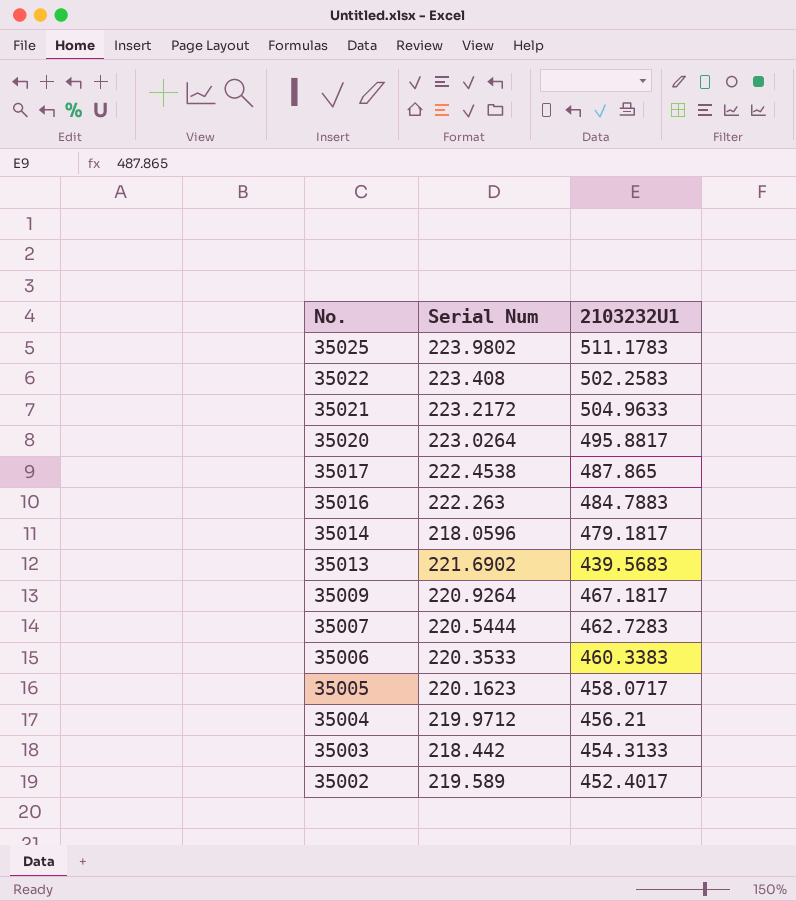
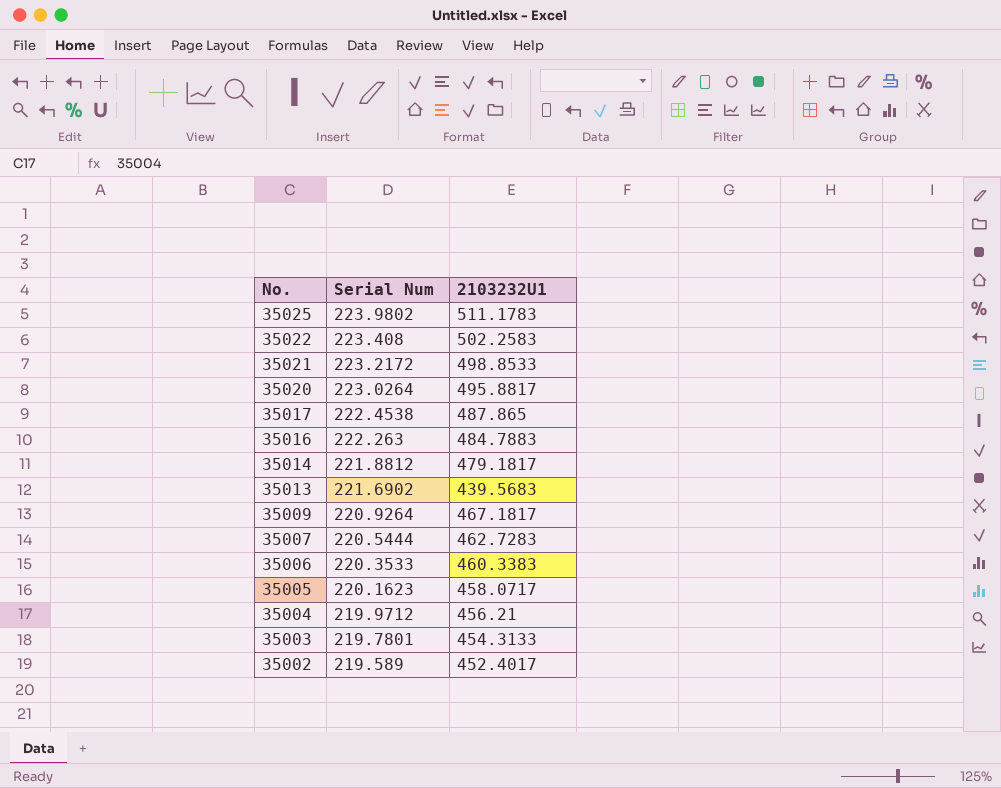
35021 | 2103232U1: 504.9633 -> 498.8533
35014 | Serial Num: 218.0596 -> 221.8812
35003 | Serial Num: 218.442 -> 219.7801

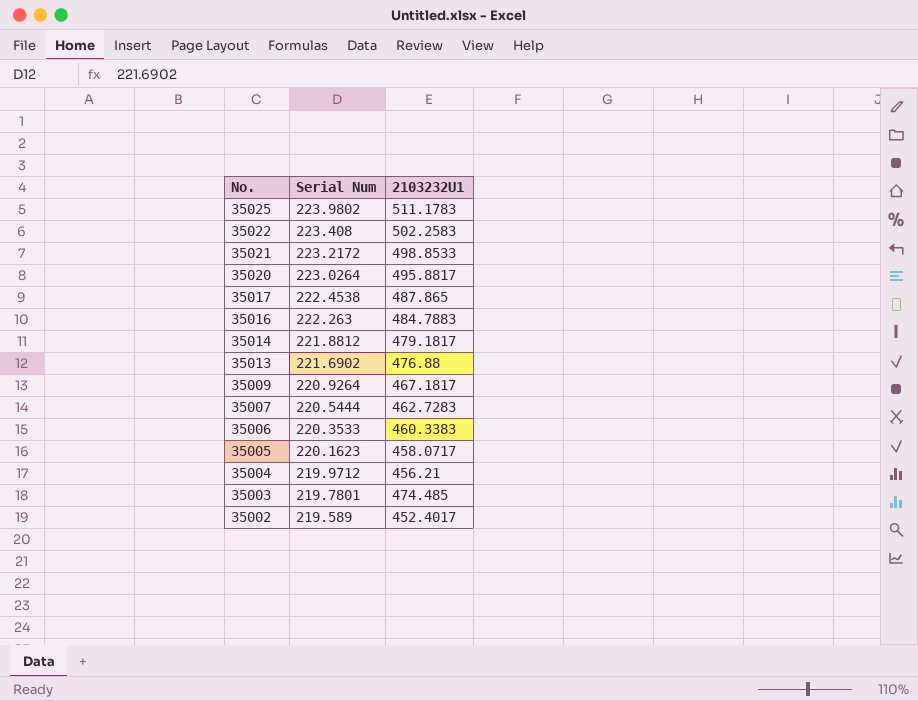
35013 | 2103232U1: 439.5683 -> 476.88
35003 | 2103232U1: 454.3133 -> 474.485

